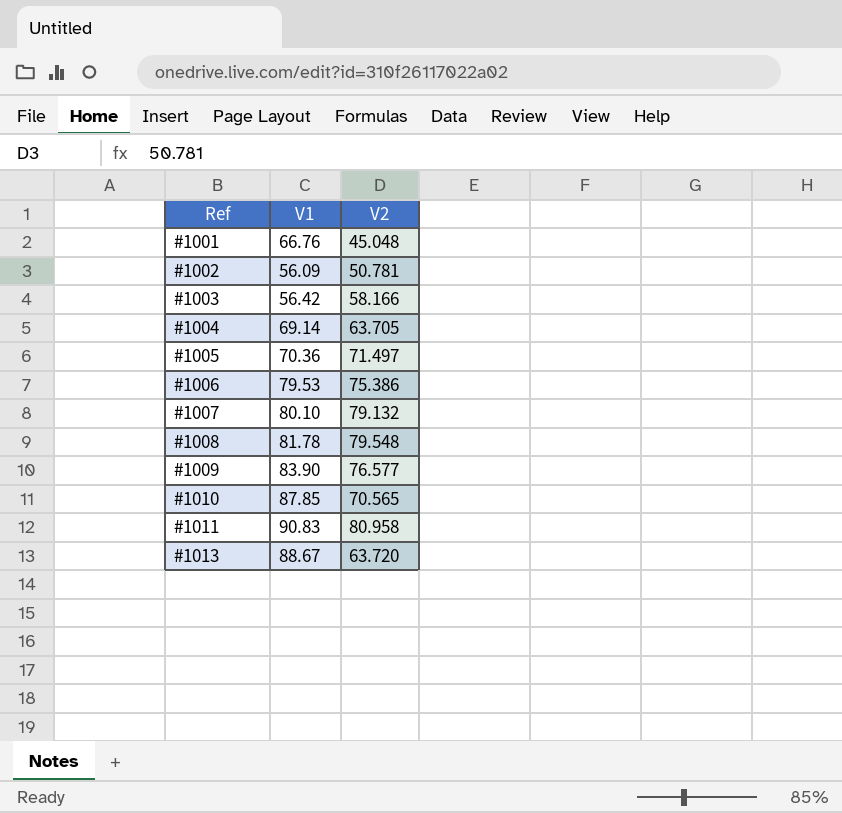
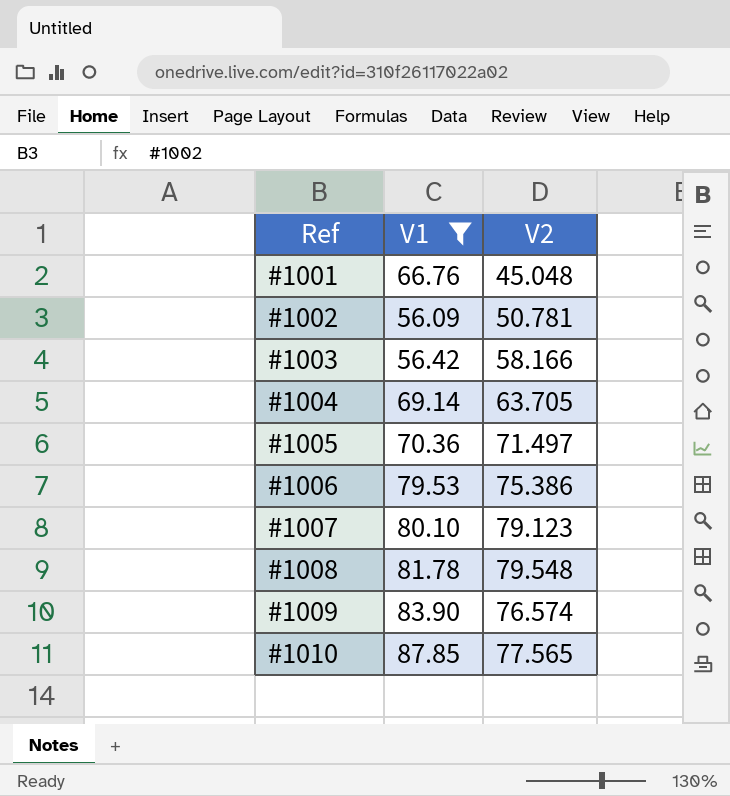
filter: none -> V1 <= 87.85
#1007 | V2: 79.132 -> 79.123
#1009 | V2: 76.577 -> 76.574
#1010 | V2: 70.565 -> 77.565

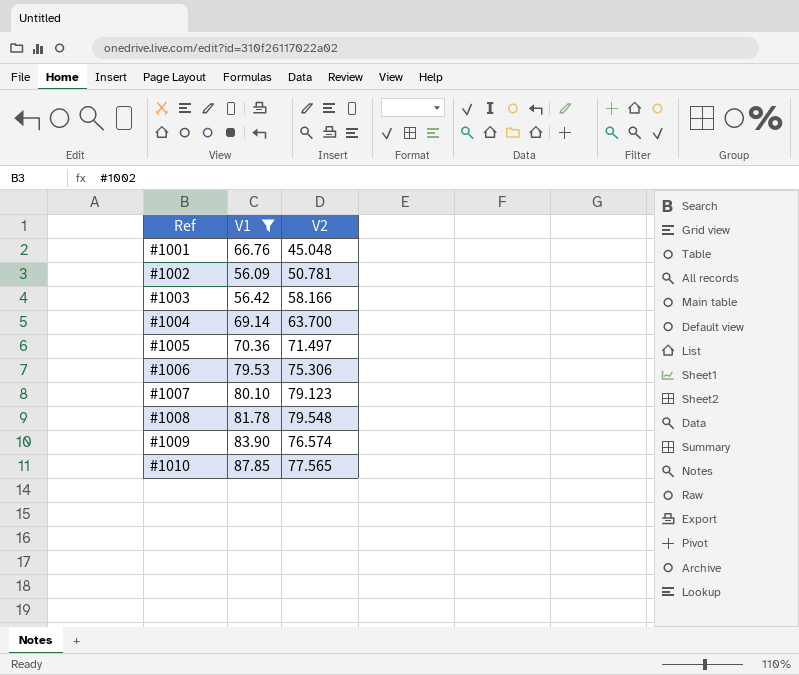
#1004 | V2: 63.705 -> 63.700
#1006 | V2: 75.386 -> 75.306

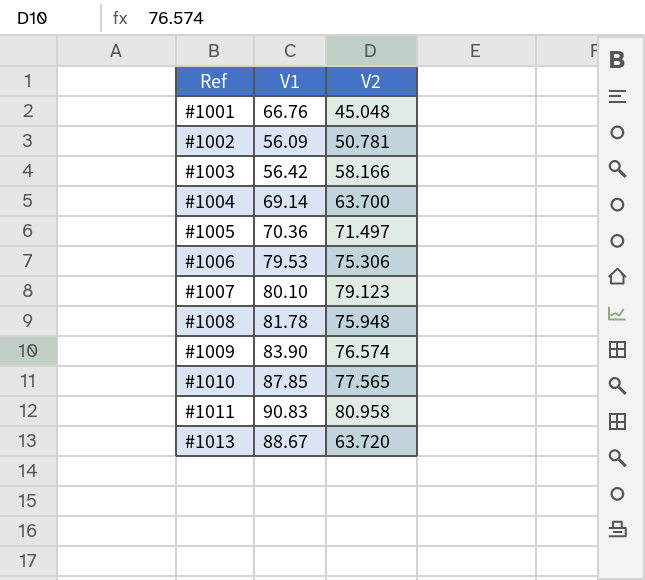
filter: V1 <= 87.85 -> none
#1008 | V2: 79.548 -> 75.948

